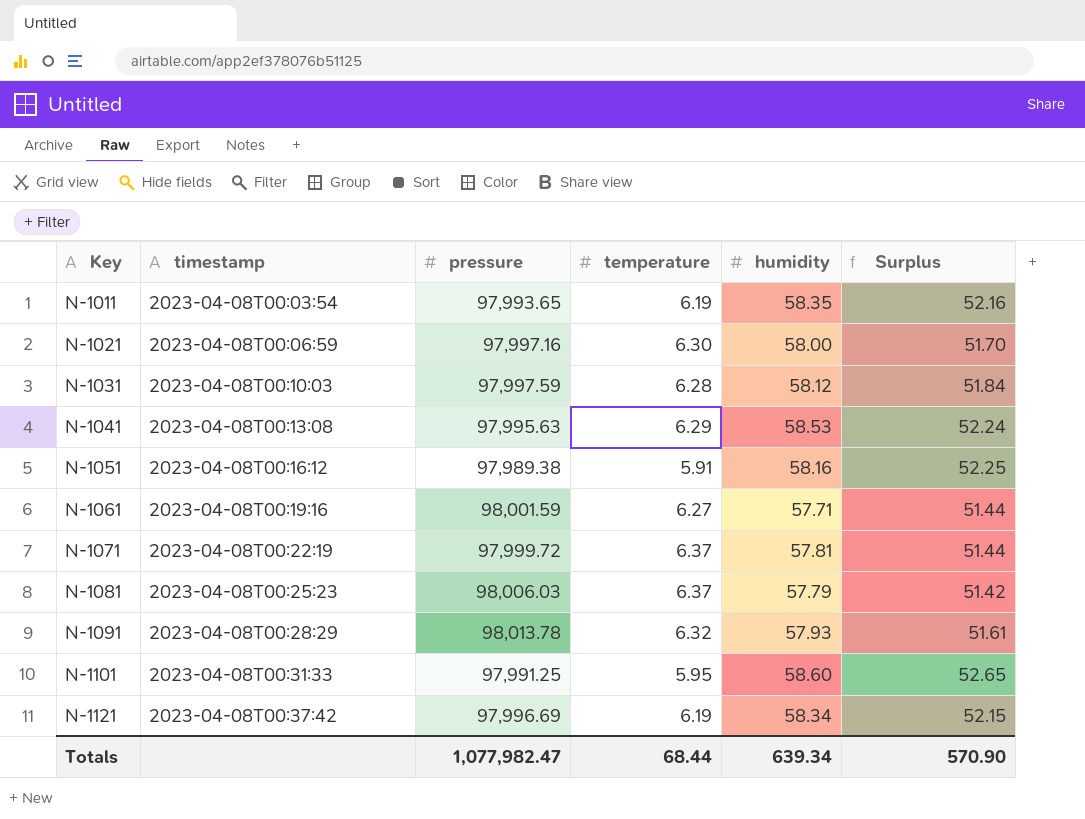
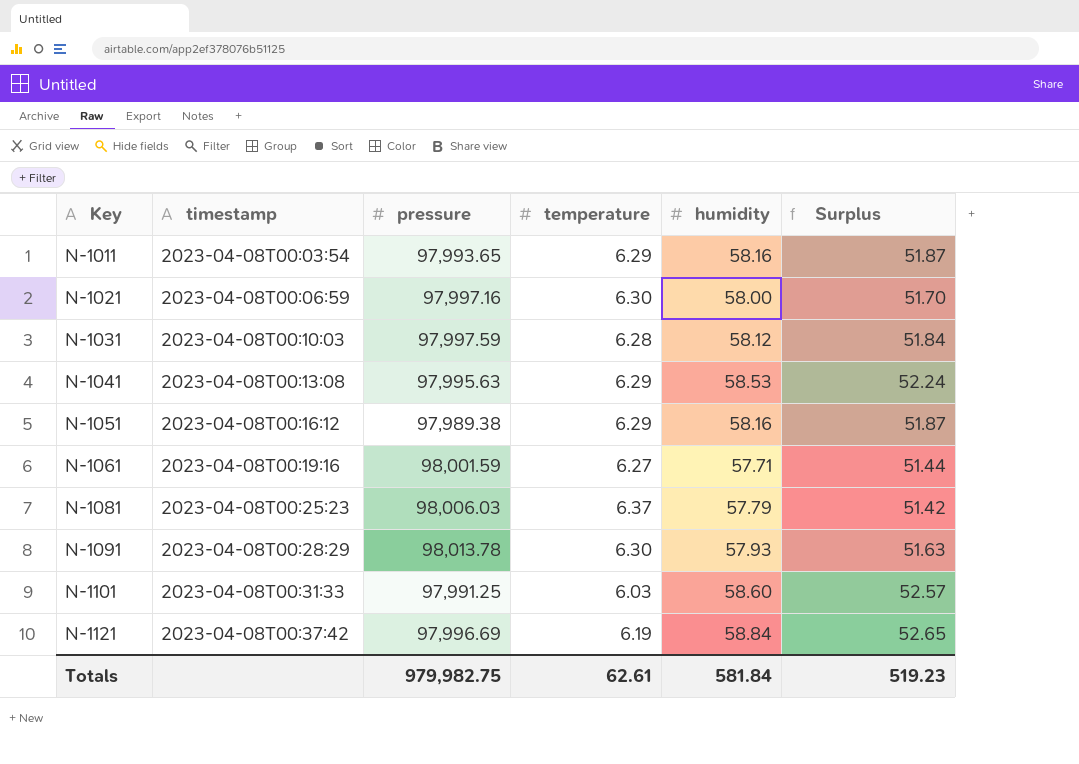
row N-1071: 2023-04-08T00:22:19 | 97,999.72 | 6.37 | 57.81 | 51.44 -> none
N-1011 | temperature: 6.19 -> 6.29
N-1011 | humidity: 58.35 -> 58.16
N-1011 | Surplus: 52.16 -> 51.87
N-1051 | temperature: 5.91 -> 6.29
N-1051 | Surplus: 52.25 -> 51.87
N-1091 | temperature: 6.32 -> 6.30
N-1091 | Surplus: 51.61 -> 51.63
N-1101 | temperature: 5.95 -> 6.03
N-1101 | Surplus: 52.65 -> 52.57
N-1121 | humidity: 58.34 -> 58.84
N-1121 | Surplus: 52.15 -> 52.65
Totals | pressure: 1,077,982.47 -> 979,982.75
Totals | temperature: 68.44 -> 62.61
Totals | humidity: 639.34 -> 581.84
Totals | Surplus: 570.90 -> 519.23

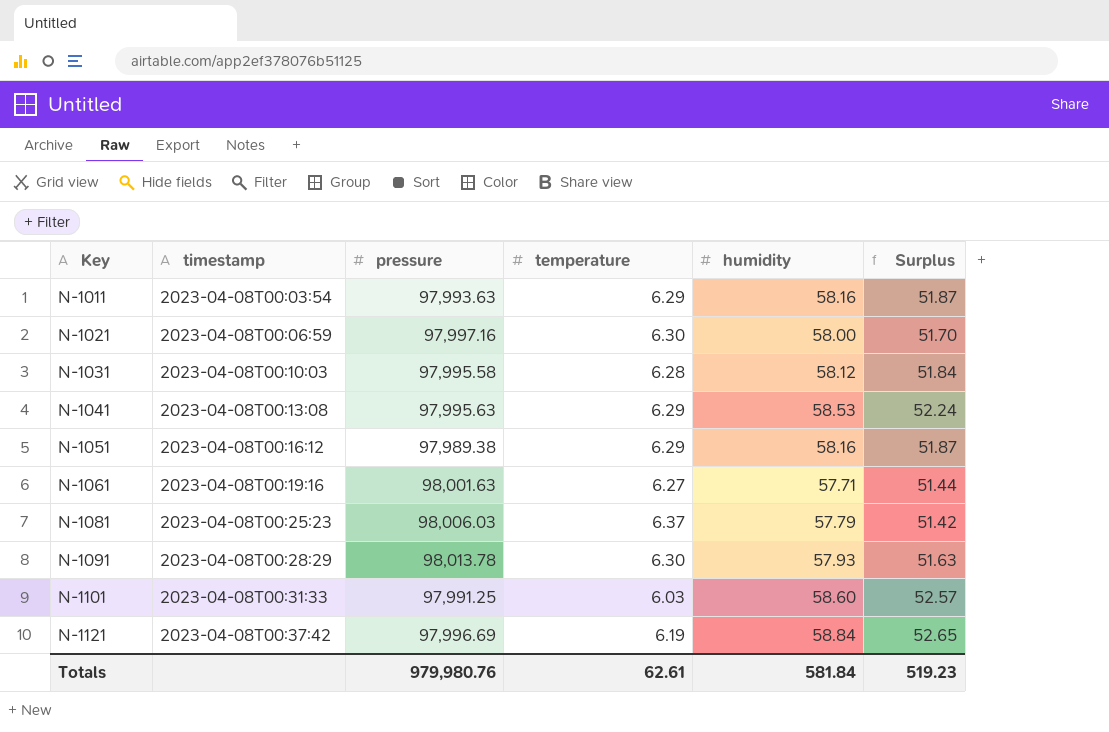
N-1011 | pressure: 97,993.65 -> 97,993.63
N-1031 | pressure: 97,997.59 -> 97,995.58
N-1061 | pressure: 98,001.59 -> 98,001.63
Totals | pressure: 979,982.75 -> 979,980.76

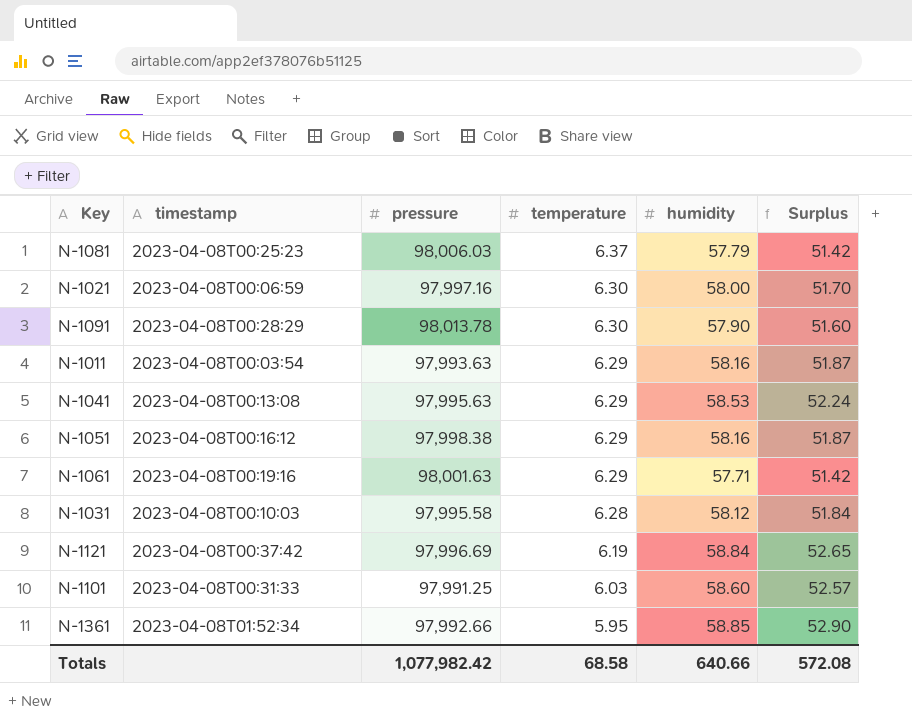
row order: Key ascending -> temperature descending
N-1091 | humidity: 57.93 -> 57.90
N-1091 | Surplus: 51.63 -> 51.60
N-1051 | pressure: 97,989.38 -> 97,998.38
N-1061 | temperature: 6.27 -> 6.29
N-1061 | Surplus: 51.44 -> 51.42
row N-1361: none -> 2023-04-08T01:52:34 | 97,992.66 | 5.95 | 58.85 | 52.90
Totals | pressure: 979,980.76 -> 1,077,982.42
Totals | temperature: 62.61 -> 68.58
Totals | humidity: 581.84 -> 640.66
Totals | Surplus: 519.23 -> 572.08

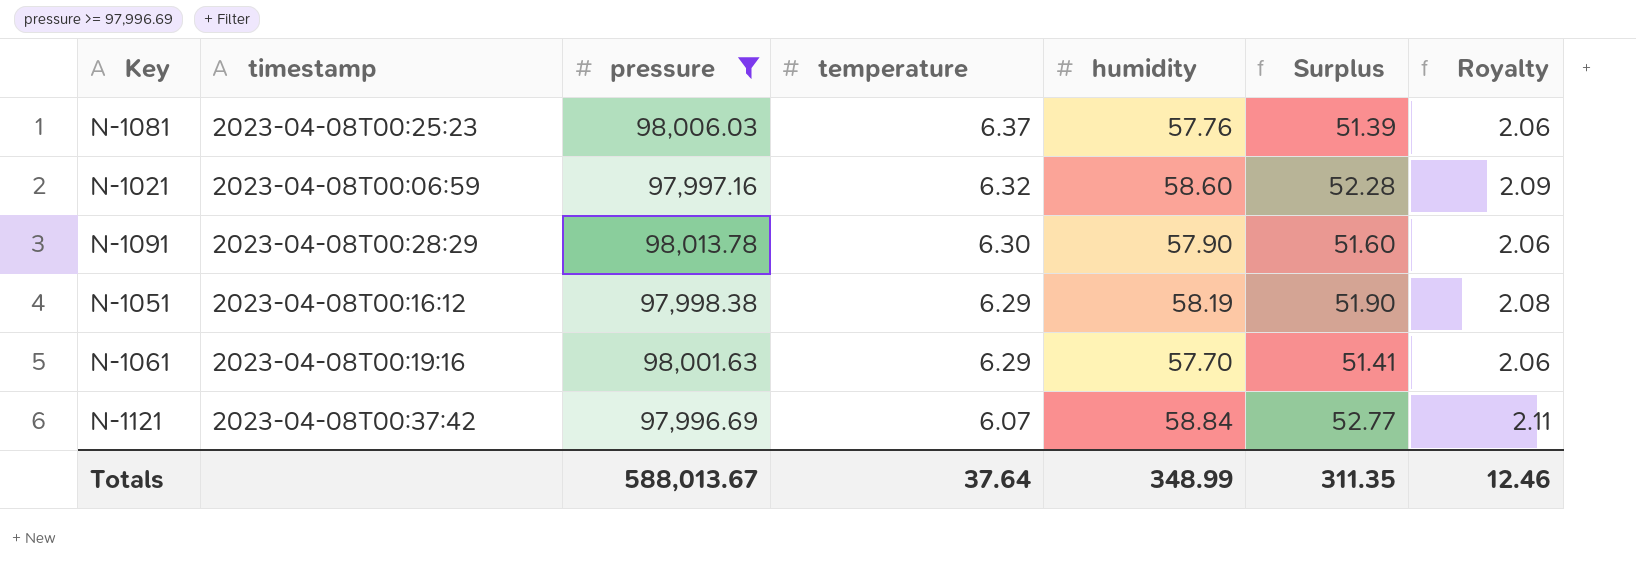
filter: none -> pressure >= 97,996.69
column Royalty | formula: none -> [Surplus] * 0.04
N-1081 | humidity: 57.79 -> 57.76
N-1081 | Surplus: 51.42 -> 51.39
N-1021 | temperature: 6.30 -> 6.32
N-1021 | humidity: 58.00 -> 58.60
N-1021 | Surplus: 51.70 -> 52.28
N-1051 | humidity: 58.16 -> 58.19
N-1051 | Surplus: 51.87 -> 51.90
N-1061 | humidity: 57.71 -> 57.70
N-1061 | Surplus: 51.42 -> 51.41
N-1121 | temperature: 6.19 -> 6.07
N-1121 | Surplus: 52.65 -> 52.77
Totals | pressure: 1,077,982.42 -> 588,013.67
Totals | temperature: 68.58 -> 37.64
Totals | humidity: 640.66 -> 348.99
Totals | Surplus: 572.08 -> 311.35

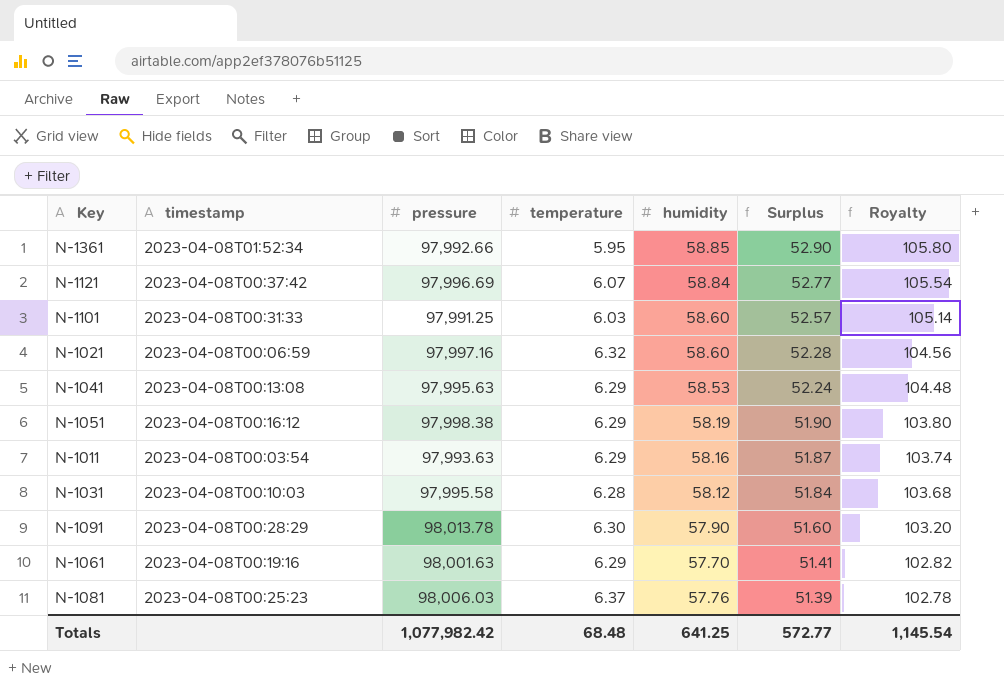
filter: pressure >= 97,996.69 -> none
row order: temperature descending -> Surplus descending
column Royalty | formula: [Surplus] * 0.04 -> [Surplus] * 2
Totals | pressure: 588,013.67 -> 1,077,982.42
Totals | temperature: 37.64 -> 68.48
Totals | humidity: 348.99 -> 641.25
Totals | Surplus: 311.35 -> 572.77
Totals | Royalty: 12.46 -> 1,145.54

